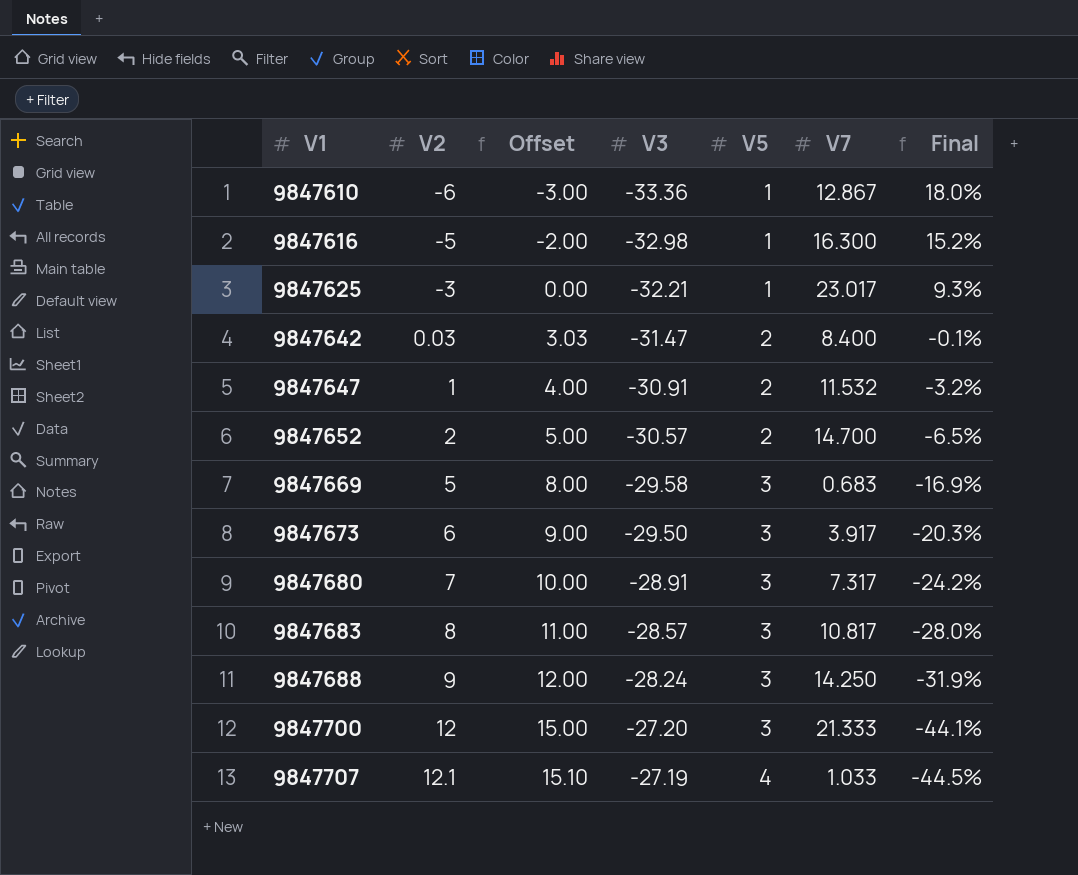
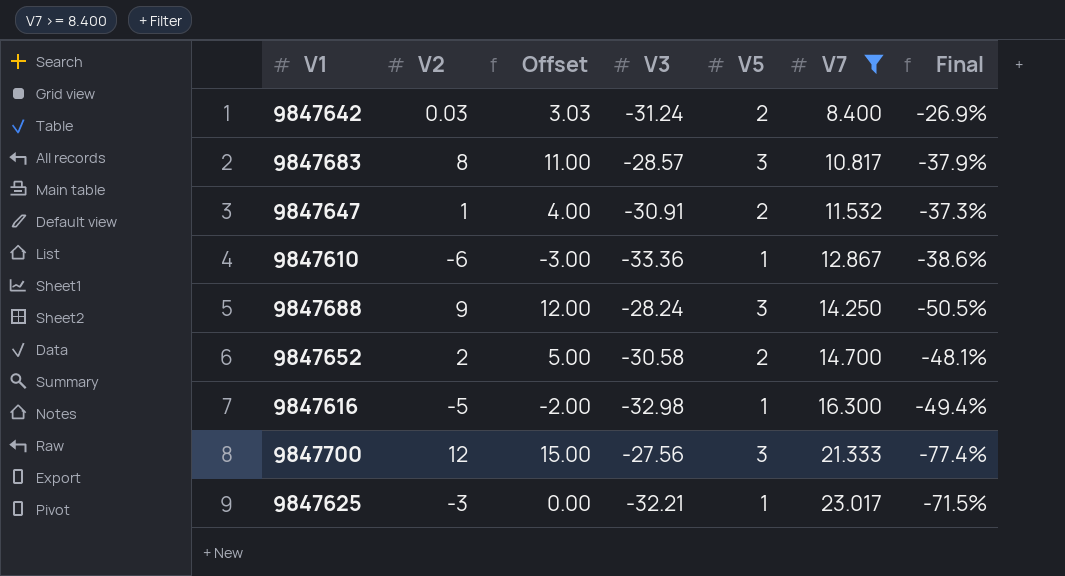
filter: none -> V7 >= 8.400
row order: V1 ascending -> V7 ascending
column Final | formula: [V2] / [V3] -> [V7] / [V3]
9847642 | V3: -31.47 -> -31.24
9847652 | V3: -30.57 -> -30.58
9847700 | V3: -27.20 -> -27.56

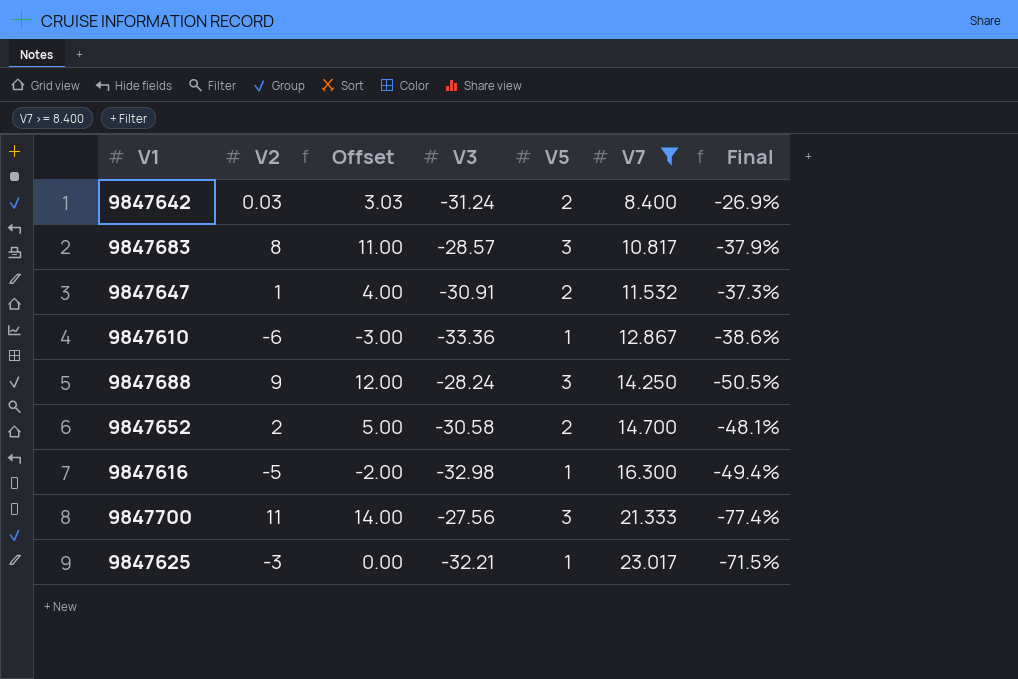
9847700 | V2: 12 -> 11
9847700 | Offset: 15.00 -> 14.00

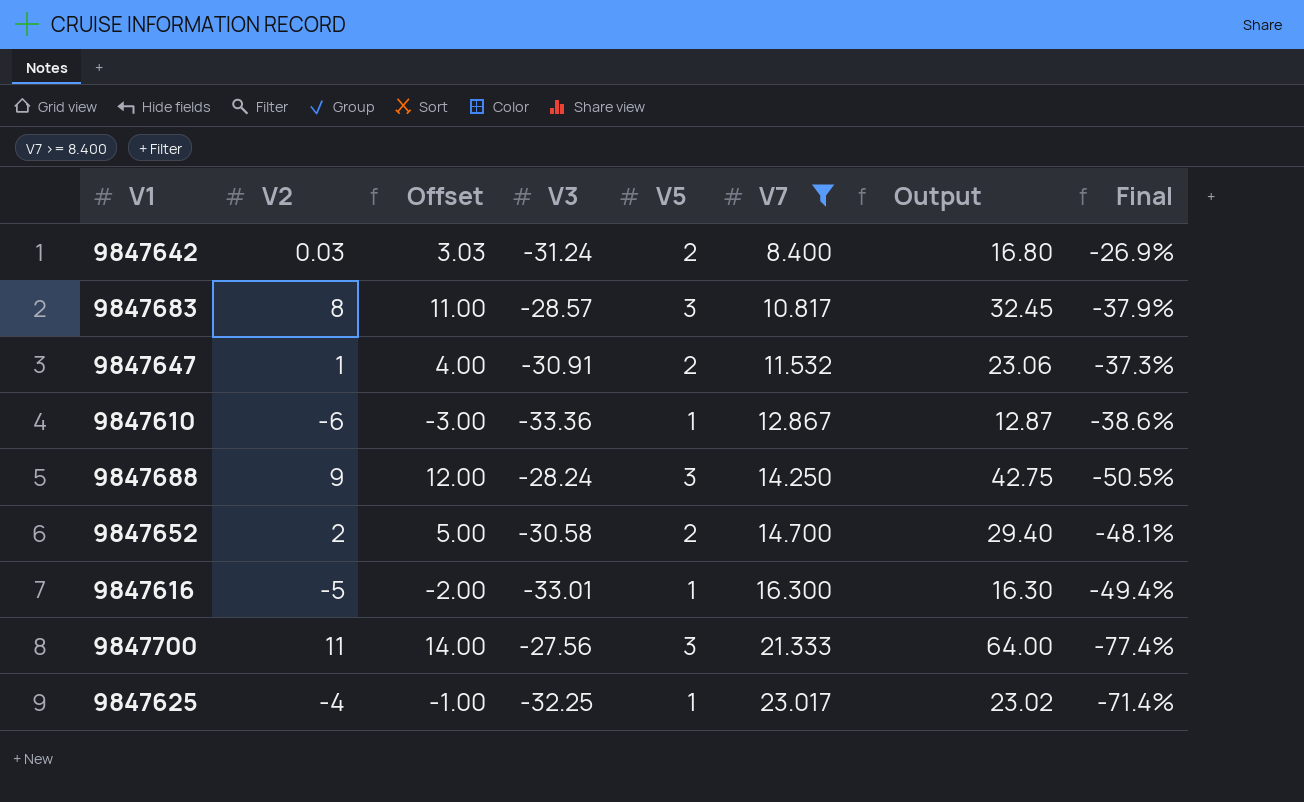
column Output | formula: none -> [V5] * [V7]
9847616 | V3: -32.98 -> -33.01
9847625 | V2: -3 -> -4
9847625 | Offset: 0.00 -> -1.00
9847625 | V3: -32.21 -> -32.25
9847625 | Final: -71.5% -> -71.4%

